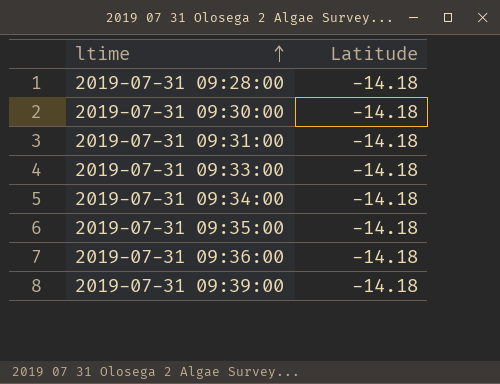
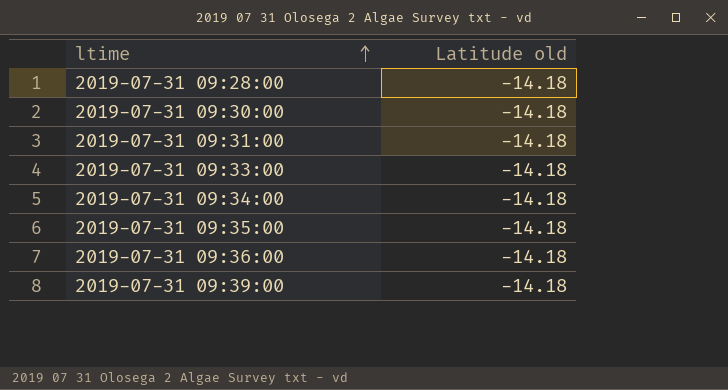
column name: Latitude -> Latitude old

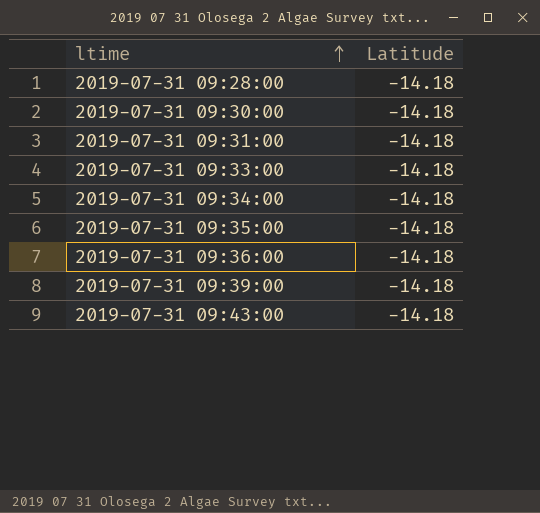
column name: Latitude old -> Latitude
row 2019-07-31 09:43:00: none -> -14.18

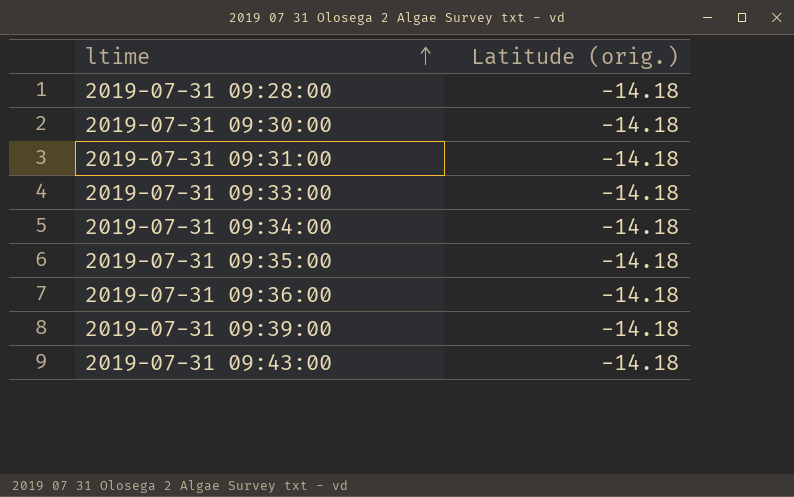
column name: Latitude -> Latitude (orig.)

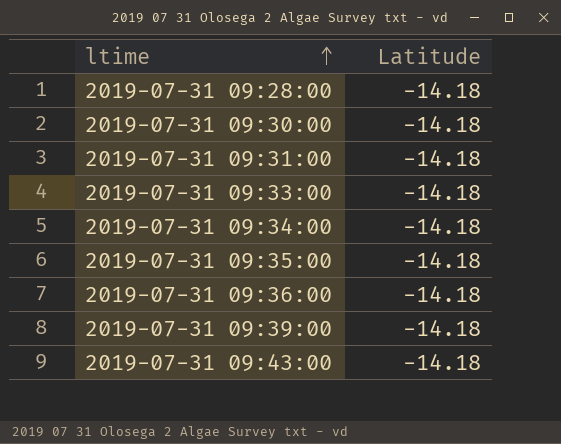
column name: Latitude (orig.) -> Latitude

